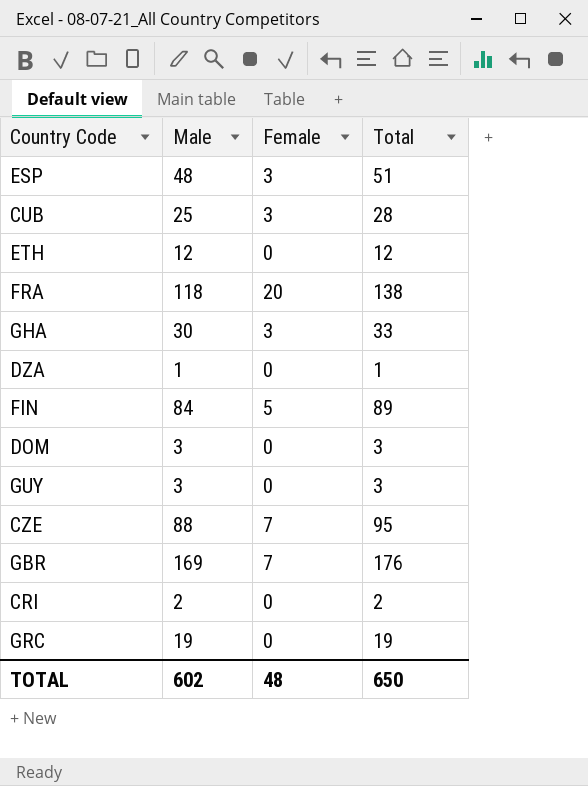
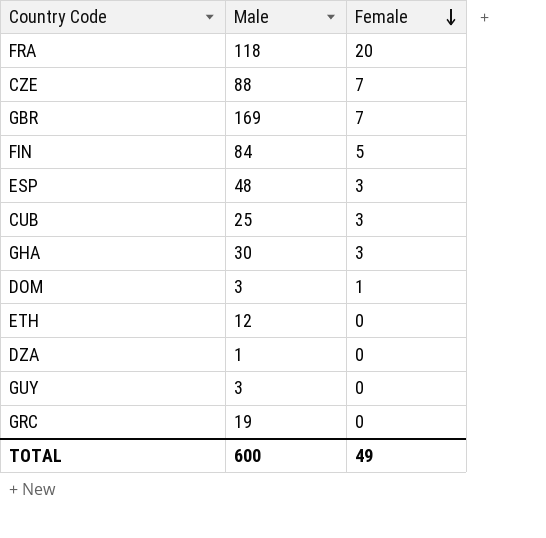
row order: none -> Female descending
column Total | formula: [Male] + [Female] -> none
row CRI: 2 | 0 | 2 -> none
DOM | Female: 0 -> 1
TOTAL | Male: 602 -> 600
TOTAL | Female: 48 -> 49

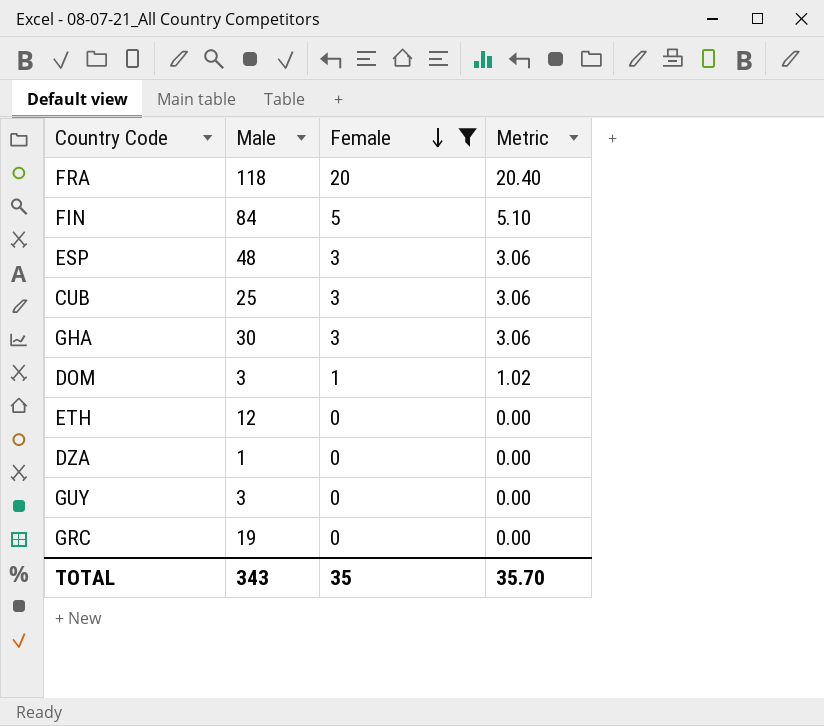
filter: none -> Female != 7
column Metric | formula: none -> [Female] * 1.02
TOTAL | Male: 600 -> 343
TOTAL | Female: 49 -> 35

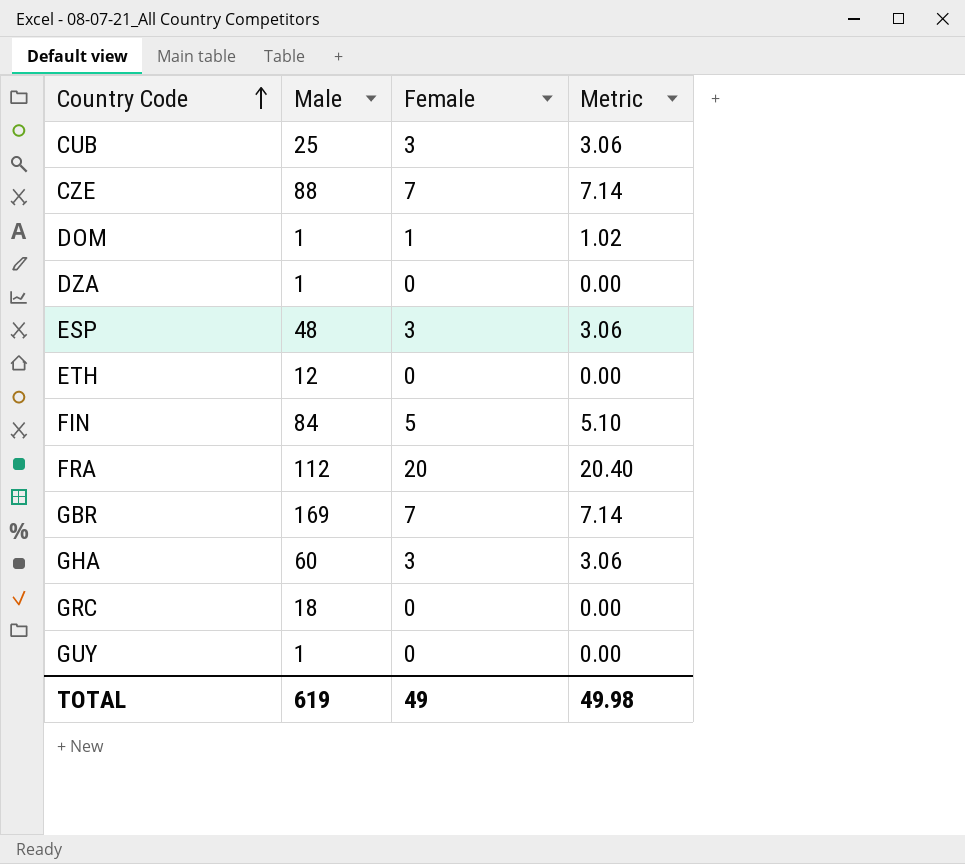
filter: Female != 7 -> none
row order: Female descending -> Country Code ascending
DOM | Male: 3 -> 1
FRA | Male: 118 -> 112
GHA | Male: 30 -> 60
GRC | Male: 19 -> 18
GUY | Male: 3 -> 1
TOTAL | Male: 343 -> 619
TOTAL | Female: 35 -> 49
TOTAL | Metric: 35.70 -> 49.98

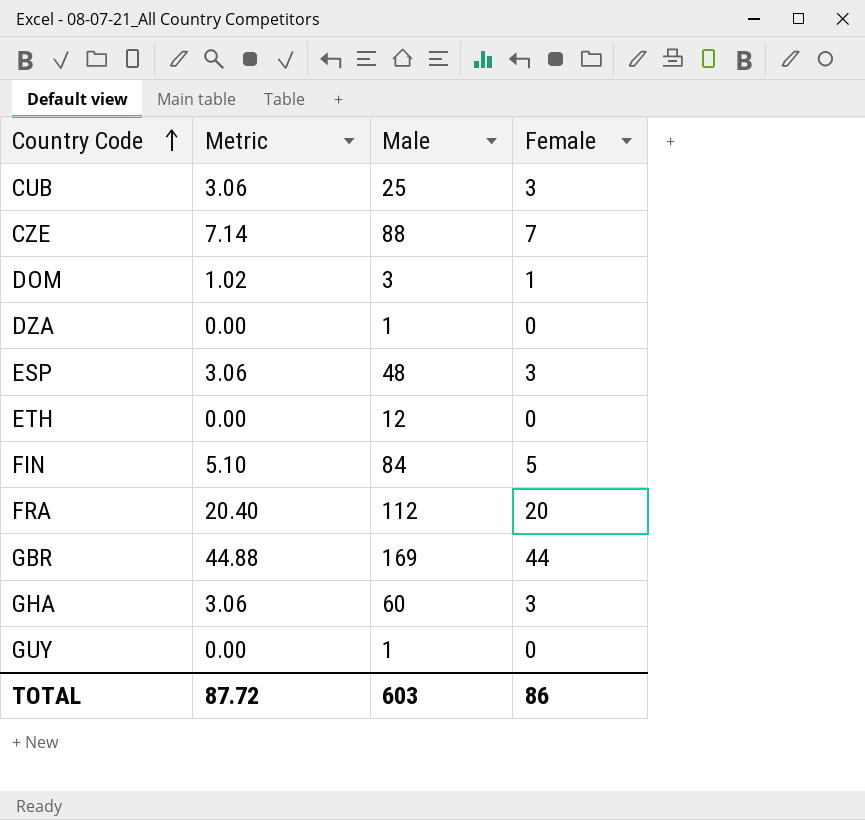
column Metric | position: 4 -> 2
row GRC: 18 | 0 | 0.00 -> none
DOM | Male: 1 -> 3
GBR | Metric: 7.14 -> 44.88
GBR | Female: 7 -> 44
TOTAL | Metric: 49.98 -> 87.72
TOTAL | Male: 619 -> 603
TOTAL | Female: 49 -> 86

